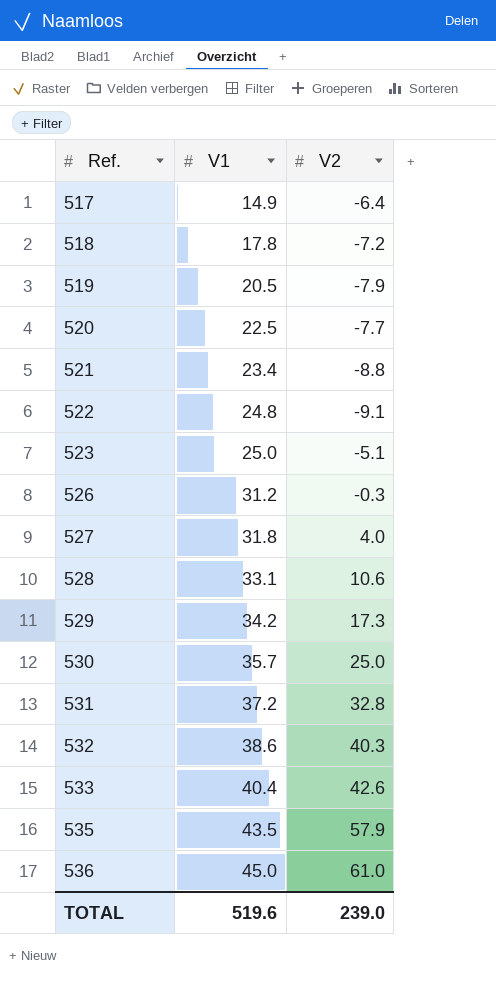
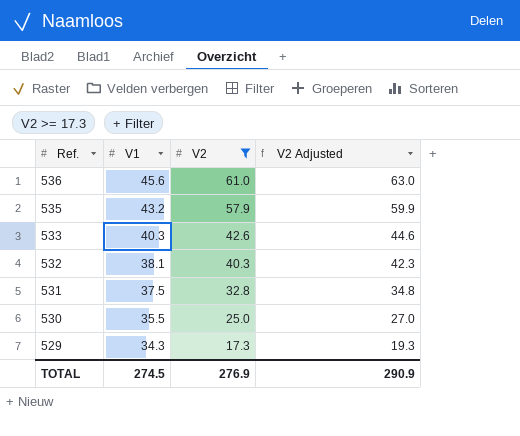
filter: none -> V2 >= 17.3
row order: Ref. ascending -> Ref. descending
column V2 Adjusted | formula: none -> [V2] + 2
536 | V1: 45.0 -> 45.6
535 | V1: 43.5 -> 43.2
533 | V1: 40.4 -> 40.3
532 | V1: 38.6 -> 38.1
531 | V1: 37.2 -> 37.5
530 | V1: 35.7 -> 35.5
529 | V1: 34.2 -> 34.3
TOTAL | V1: 519.6 -> 274.5
TOTAL | V2: 239.0 -> 276.9

